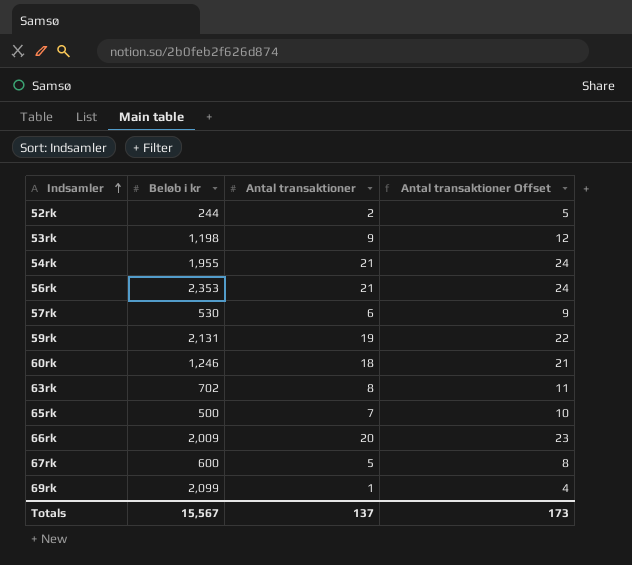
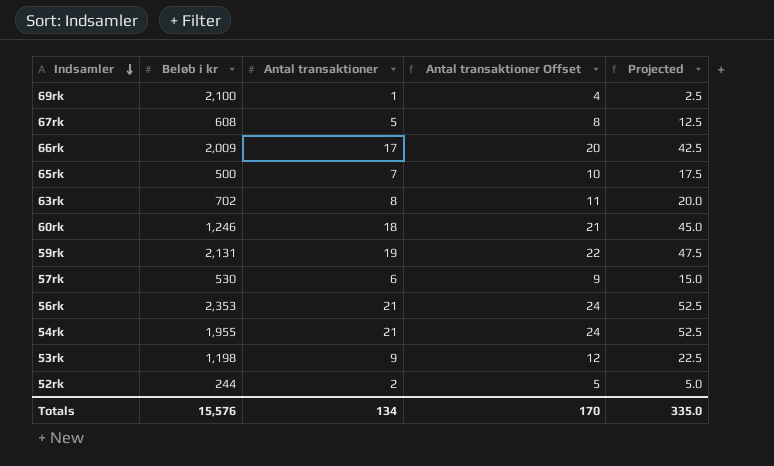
row order: Indsamler ascending -> Indsamler descending
column Projected | formula: none -> [Antal transaktioner] * 2.5
69rk | Beløb i kr: 2,099 -> 2,100
67rk | Beløb i kr: 600 -> 608
66rk | Antal transaktioner: 20 -> 17
66rk | Antal transaktioner Offset: 23 -> 20
Totals | Beløb i kr: 15,567 -> 15,576
Totals | Antal transaktioner: 137 -> 134
Totals | Antal transaktioner Offset: 173 -> 170

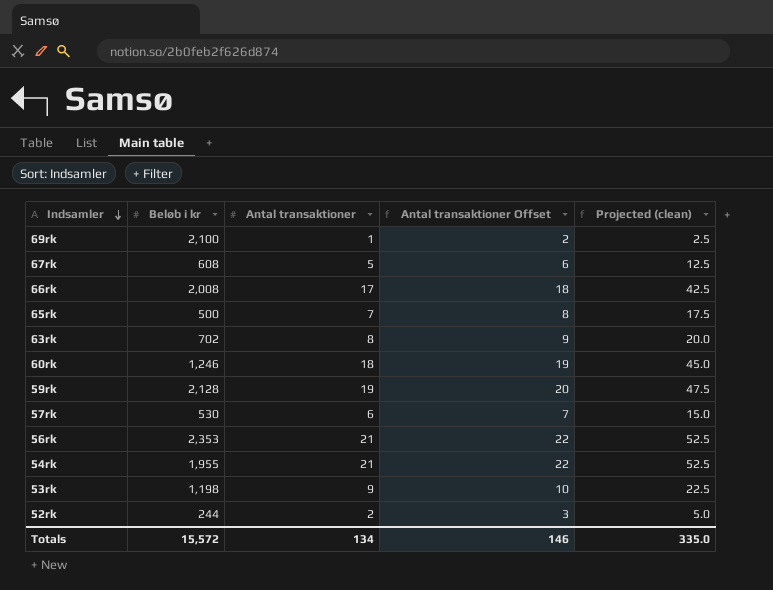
column Antal transaktioner Offset | formula: [Antal transaktioner] + 3 -> [Antal transaktioner] + 1
column name: Projected -> Projected (clean)
66rk | Beløb i kr: 2,009 -> 2,008
59rk | Beløb i kr: 2,131 -> 2,128
Totals | Beløb i kr: 15,576 -> 15,572
Totals | Antal transaktioner Offset: 170 -> 146

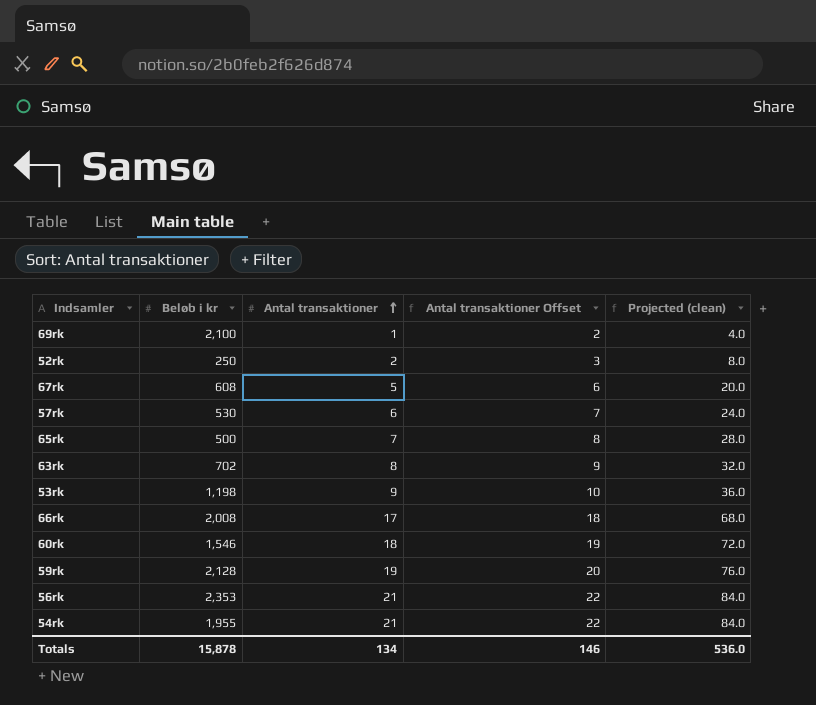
row order: Indsamler descending -> Antal transaktioner ascending
column Projected (clean) | formula: [Antal transaktioner] * 2.5 -> [Antal transaktioner] * 4
52rk | Beløb i kr: 244 -> 250
60rk | Beløb i kr: 1,246 -> 1,546
Totals | Beløb i kr: 15,572 -> 15,878
Totals | Projected (clean): 335.0 -> 536.0

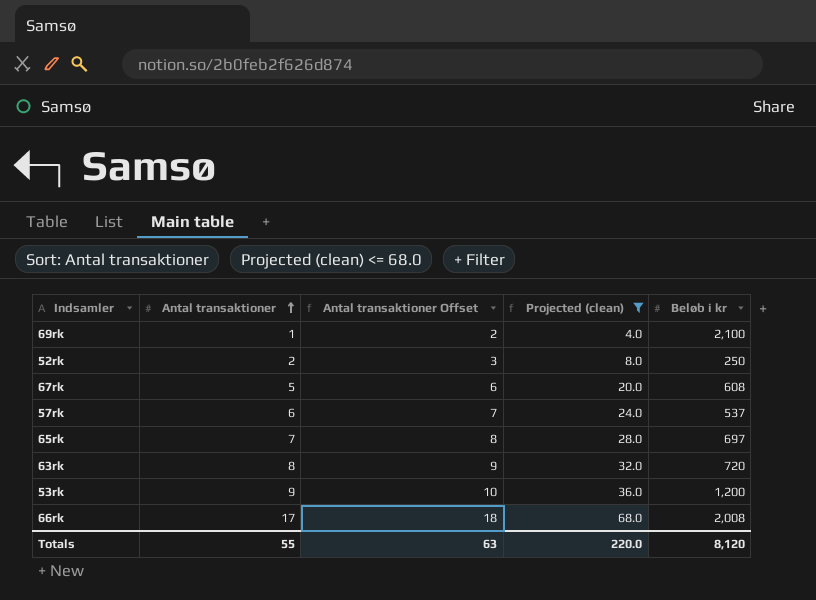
filter: none -> Projected (clean) <= 68.0
column Beløb i kr | position: 2 -> 5
57rk | Beløb i kr: 530 -> 537
65rk | Beløb i kr: 500 -> 697
63rk | Beløb i kr: 702 -> 720
53rk | Beløb i kr: 1,198 -> 1,200
Totals | Antal transaktioner: 134 -> 55
Totals | Antal transaktioner Offset: 146 -> 63
Totals | Projected (clean): 536.0 -> 220.0
Totals | Beløb i kr: 15,878 -> 8,120

